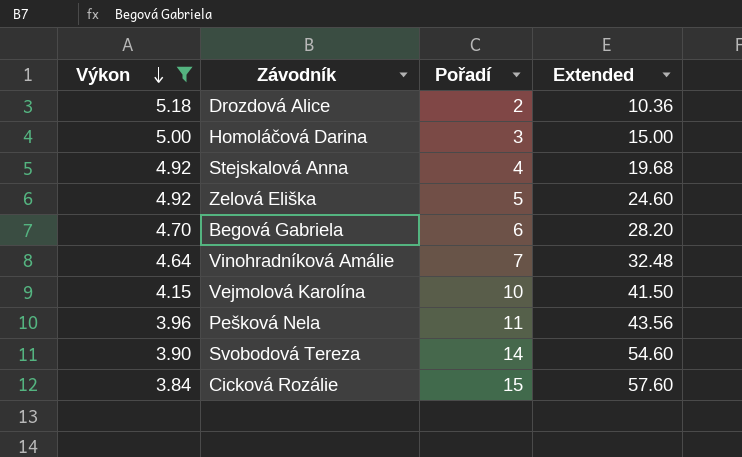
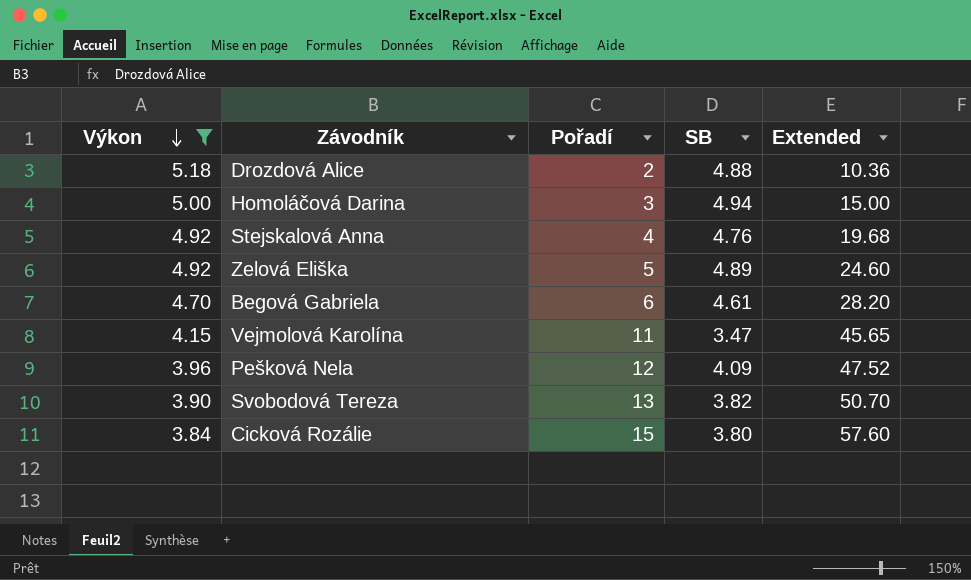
column SB | position: none -> 4
row Vinohradníková Amálie: 4.64 | 7 | 32.48 -> none
Vejmolová Karolína | Pořadí: 10 -> 11
Vejmolová Karolína | Extended: 41.50 -> 45.65
Pešková Nela | Pořadí: 11 -> 12
Pešková Nela | Extended: 43.56 -> 47.52
Svobodová Tereza | Pořadí: 14 -> 13
Svobodová Tereza | Extended: 54.60 -> 50.70

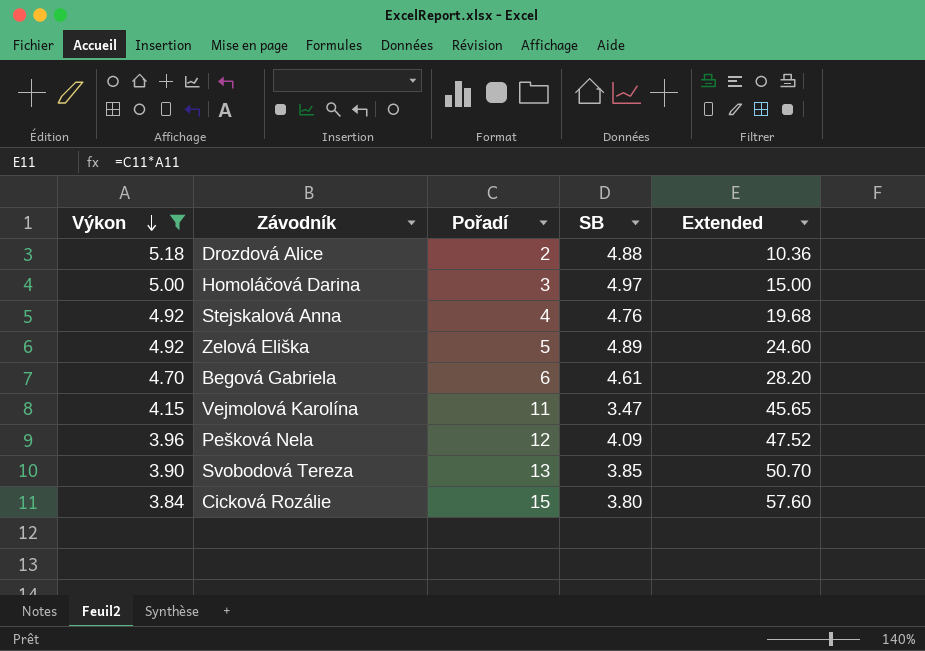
Homoláčová Darina | SB: 4.94 -> 4.97
Svobodová Tereza | SB: 3.82 -> 3.85

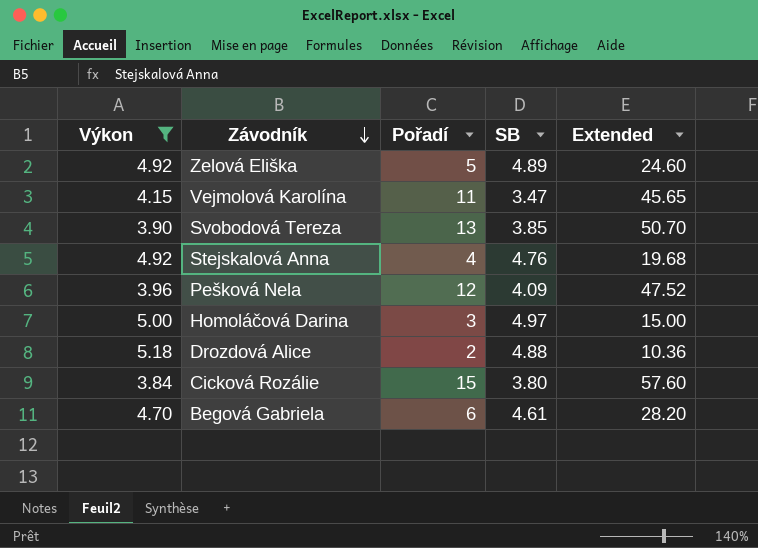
row order: Výkon descending -> Závodník descending

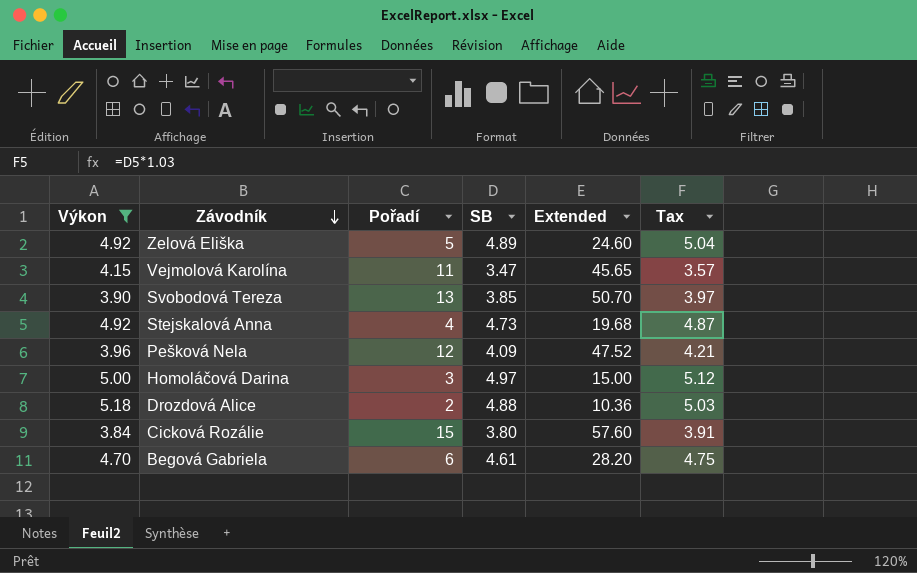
column Tax | formula: none -> [SB] * 1.03
Stejskalová Anna | SB: 4.76 -> 4.73

